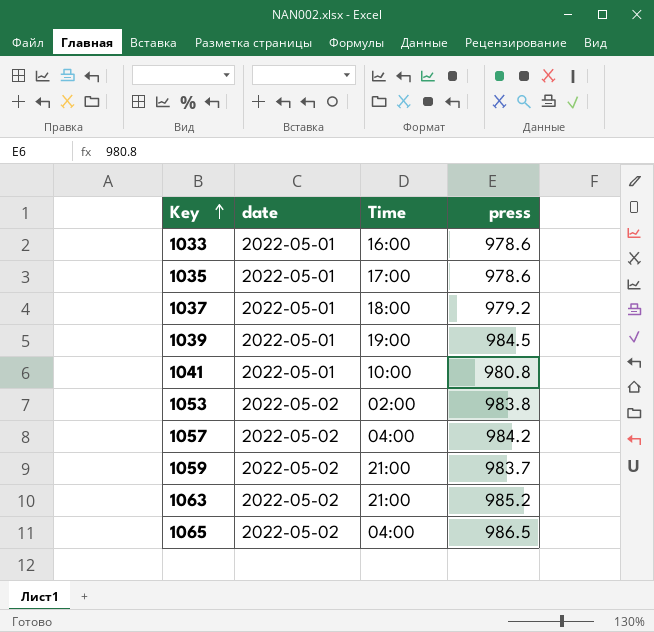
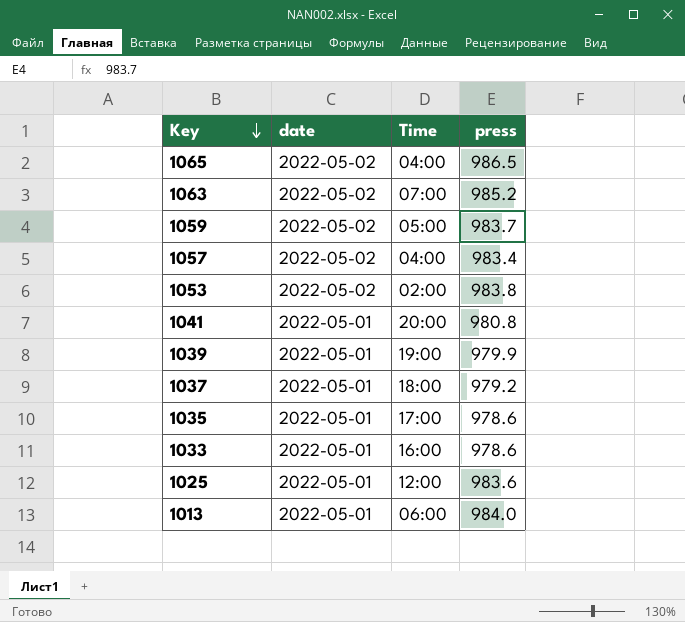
row order: Key ascending -> Key descending
1063 | Time: 21:00 -> 07:00
1059 | Time: 21:00 -> 05:00
1057 | press: 984.2 -> 983.4
1041 | Time: 10:00 -> 20:00
1039 | press: 984.5 -> 979.9
row 1025: none -> 2022-05-01 | 12:00 | 983.6
row 1013: none -> 2022-05-01 | 06:00 | 984.0

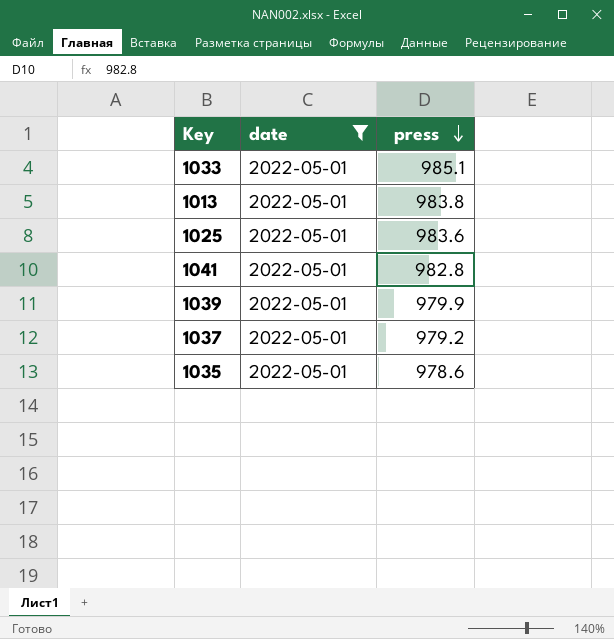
filter: none -> date = 2022-05-01
row order: Key descending -> press descending
column Time | position: 3 -> none
1033 | press: 978.6 -> 985.1
1013 | press: 984.0 -> 983.8
1041 | press: 980.8 -> 982.8

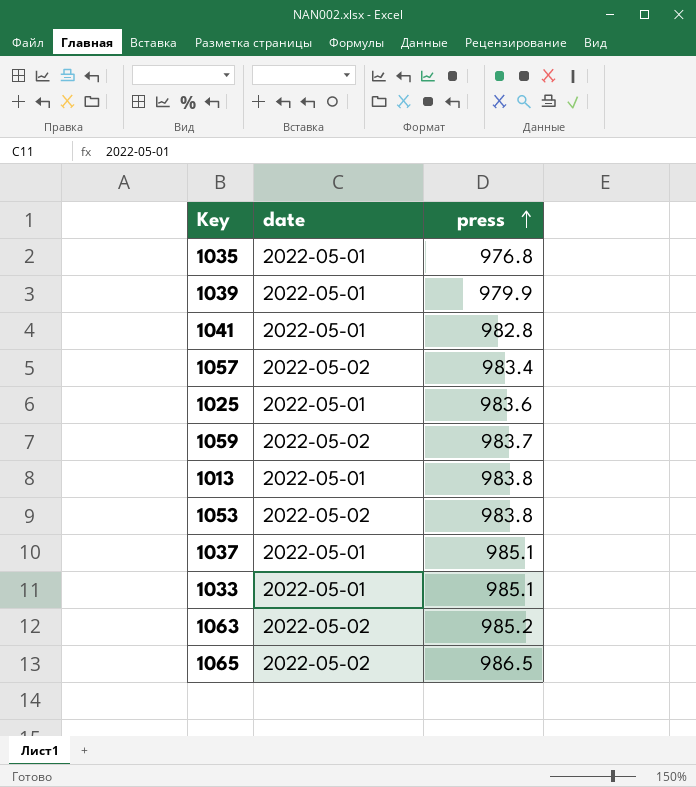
filter: date = 2022-05-01 -> none
row order: press descending -> press ascending
1035 | press: 978.6 -> 976.8
1037 | press: 979.2 -> 985.1

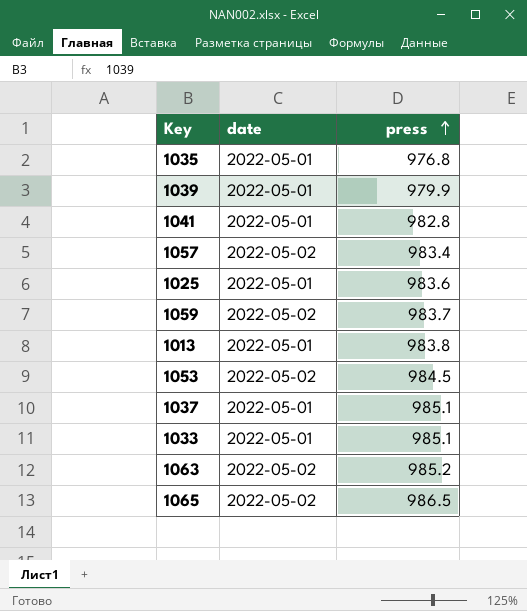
1053 | press: 983.8 -> 984.5

